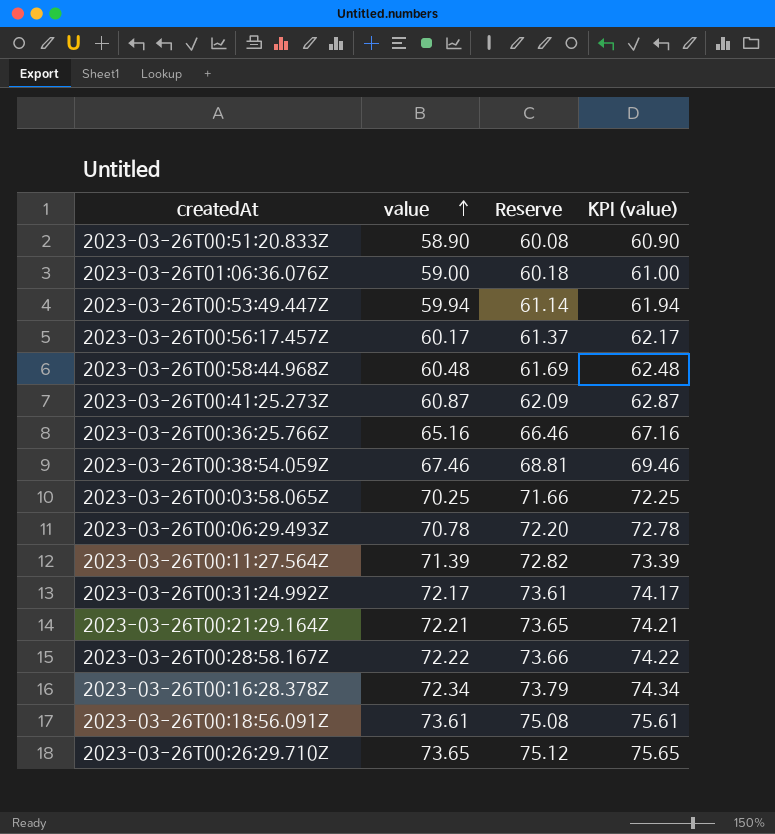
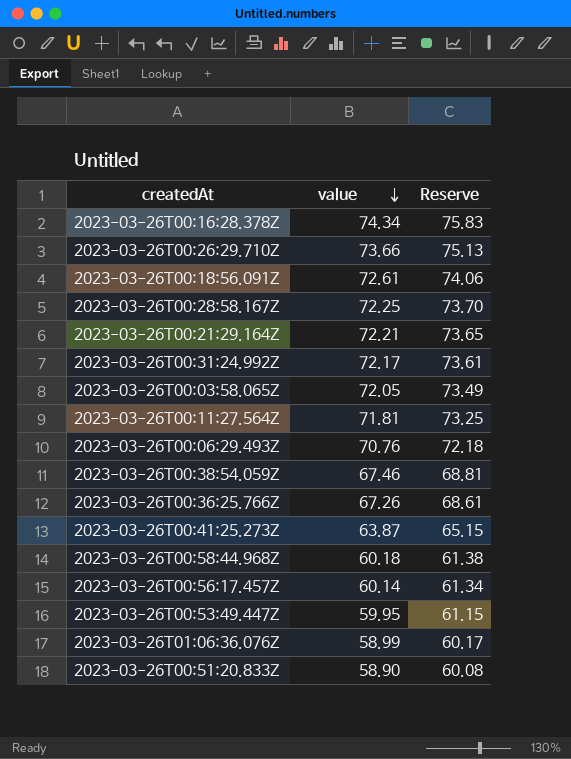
row order: value ascending -> value descending
column KPI (value) | formula: [value] + 2 -> none
2023-03-26T00:16:28.378Z | value: 72.34 -> 74.34
2023-03-26T00:16:28.378Z | Reserve: 73.79 -> 75.83
2023-03-26T00:26:29.710Z | value: 73.65 -> 73.66
2023-03-26T00:26:29.710Z | Reserve: 75.12 -> 75.13
2023-03-26T00:18:56.091Z | value: 73.61 -> 72.61
2023-03-26T00:18:56.091Z | Reserve: 75.08 -> 74.06
2023-03-26T00:28:58.167Z | value: 72.22 -> 72.25
2023-03-26T00:28:58.167Z | Reserve: 73.66 -> 73.70
2023-03-26T00:03:58.065Z | value: 70.25 -> 72.05
2023-03-26T00:03:58.065Z | Reserve: 71.66 -> 73.49
2023-03-26T00:11:27.564Z | value: 71.39 -> 71.81
2023-03-26T00:11:27.564Z | Reserve: 72.82 -> 73.25
2023-03-26T00:06:29.493Z | value: 70.78 -> 70.76
2023-03-26T00:06:29.493Z | Reserve: 72.20 -> 72.18
2023-03-26T00:36:25.766Z | value: 65.16 -> 67.26
2023-03-26T00:36:25.766Z | Reserve: 66.46 -> 68.61
2023-03-26T00:41:25.273Z | value: 60.87 -> 63.87
2023-03-26T00:41:25.273Z | Reserve: 62.09 -> 65.15
2023-03-26T00:58:44.968Z | value: 60.48 -> 60.18
2023-03-26T00:58:44.968Z | Reserve: 61.69 -> 61.38
2023-03-26T00:56:17.457Z | value: 60.17 -> 60.14
2023-03-26T00:56:17.457Z | Reserve: 61.37 -> 61.34
2023-03-26T00:53:49.447Z | value: 59.94 -> 59.95
2023-03-26T00:53:49.447Z | Reserve: 61.14 -> 61.15
2023-03-26T01:06:36.076Z | value: 59.00 -> 58.99
2023-03-26T01:06:36.076Z | Reserve: 60.18 -> 60.17

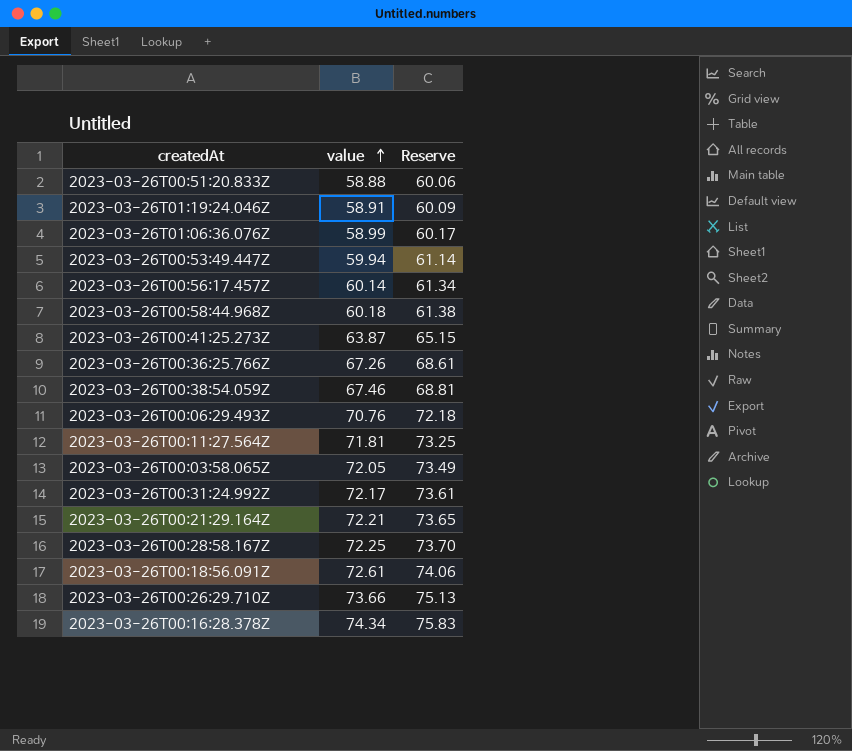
row order: value descending -> value ascending
2023-03-26T00:51:20.833Z | value: 58.90 -> 58.88
2023-03-26T00:51:20.833Z | Reserve: 60.08 -> 60.06
row 2023-03-26T01:19:24.046Z: none -> 58.91 | 60.09
2023-03-26T00:53:49.447Z | value: 59.95 -> 59.94
2023-03-26T00:53:49.447Z | Reserve: 61.15 -> 61.14

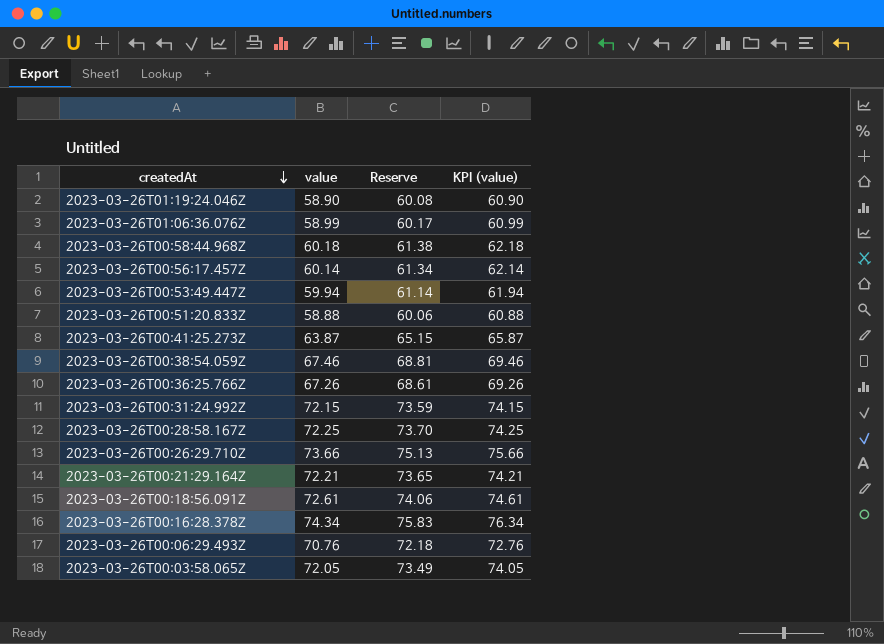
row order: value ascending -> createdAt descending
column KPI (value) | formula: none -> [value] + 2
row 2023-03-26T00:11:27.564Z: 71.81 | 73.25 -> none
2023-03-26T01:19:24.046Z | value: 58.91 -> 58.90
2023-03-26T01:19:24.046Z | Reserve: 60.09 -> 60.08
2023-03-26T00:31:24.992Z | value: 72.17 -> 72.15
2023-03-26T00:31:24.992Z | Reserve: 73.61 -> 73.59

